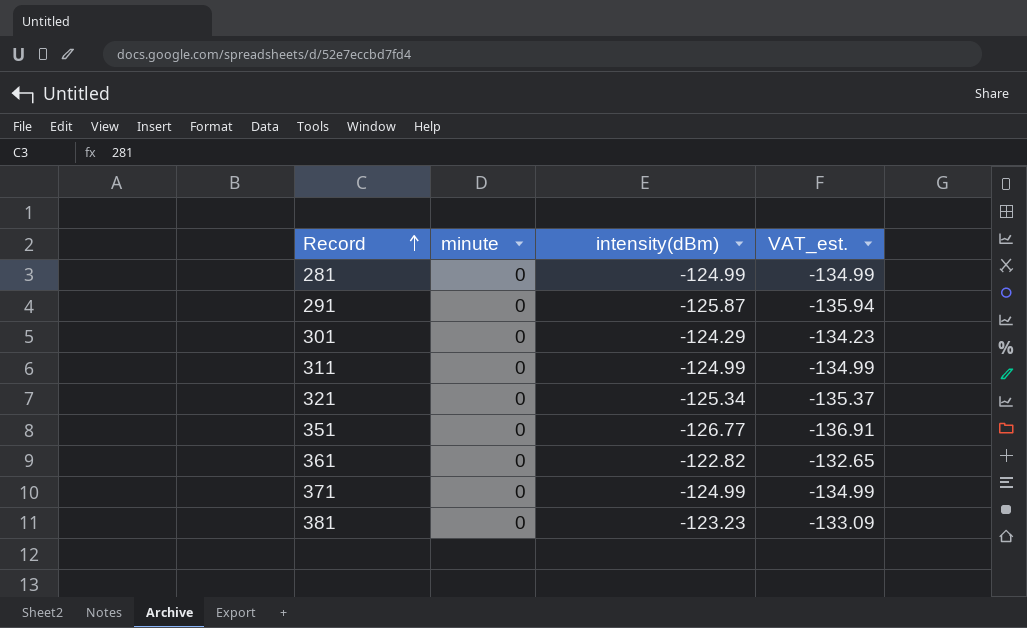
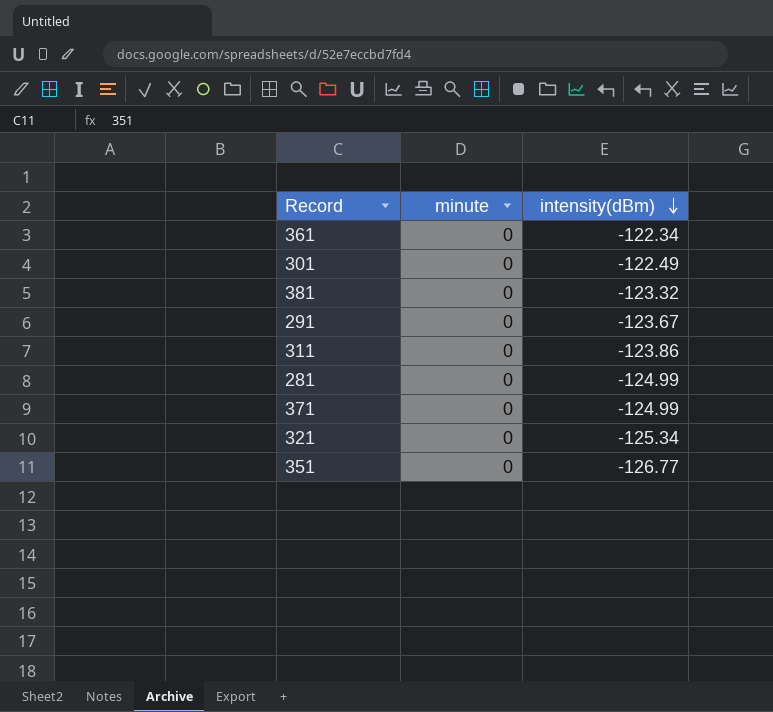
row order: Record ascending -> intensity(dBm) descending
column VAT_est. | formula: [intensity(dBm)] * 1.08 -> none
361 | intensity(dBm): -122.82 -> -122.34
301 | intensity(dBm): -124.29 -> -122.49
381 | intensity(dBm): -123.23 -> -123.32
291 | intensity(dBm): -125.87 -> -123.67
311 | intensity(dBm): -124.99 -> -123.86

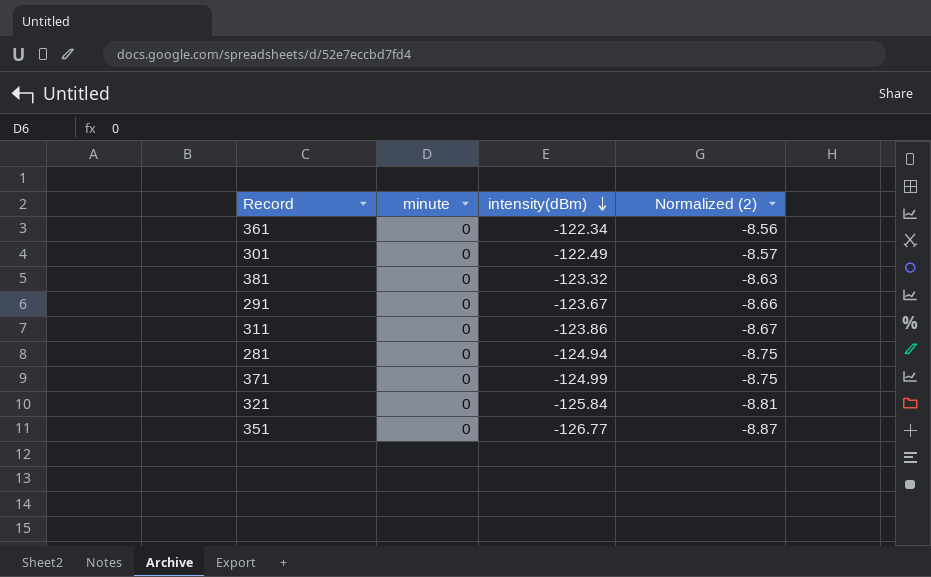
column Normalized (2) | formula: none -> [intensity(dBm)] * 0.07
281 | intensity(dBm): -124.99 -> -124.94
321 | intensity(dBm): -125.34 -> -125.84

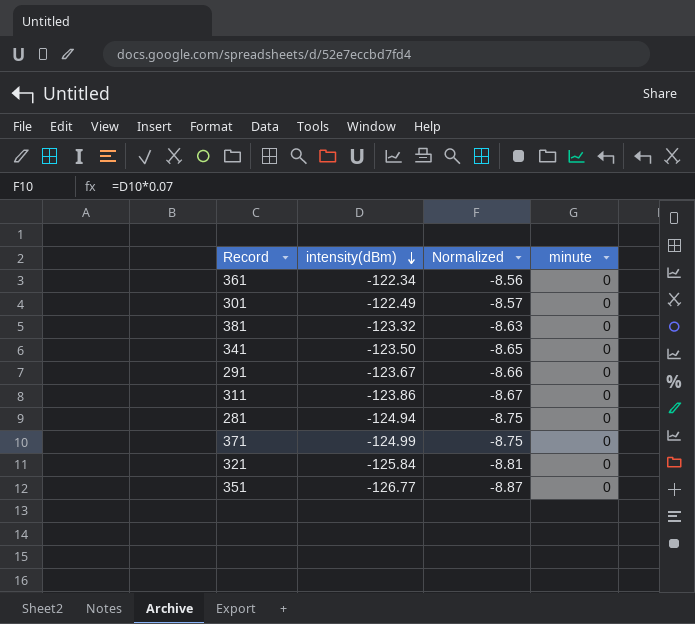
column name: Normalized (2) -> Normalized
column minute | position: 2 -> 4
row 341: none -> -123.50 | -8.65 | 0

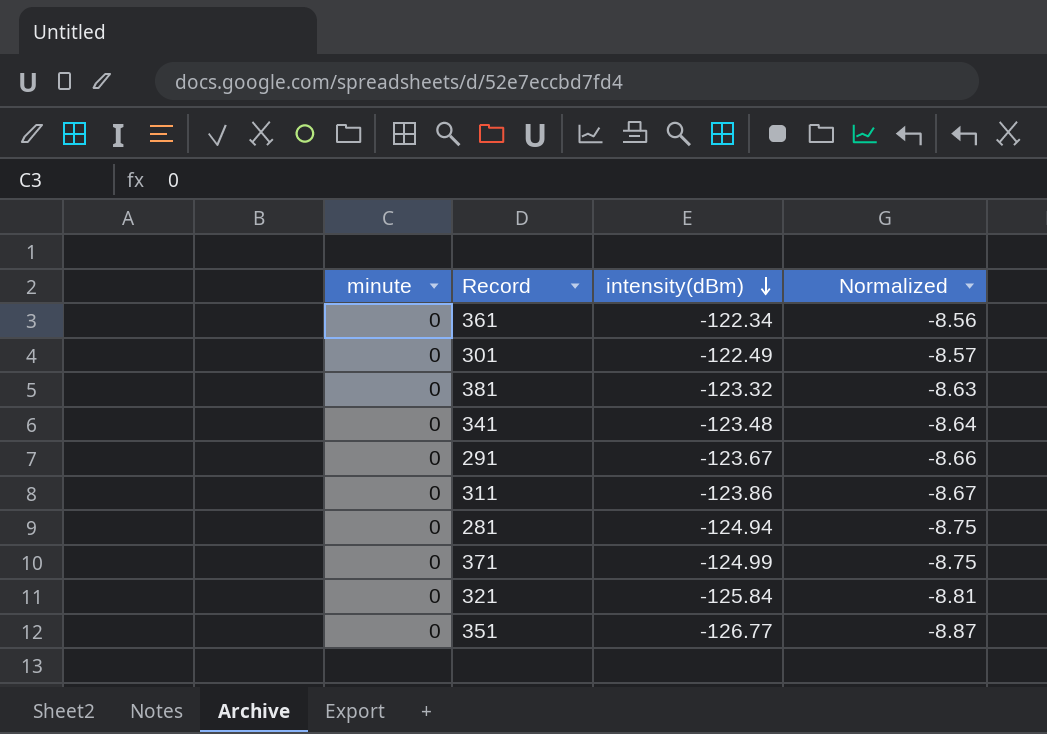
column minute | position: 4 -> 1
341 | intensity(dBm): -123.50 -> -123.48
341 | Normalized: -8.65 -> -8.64

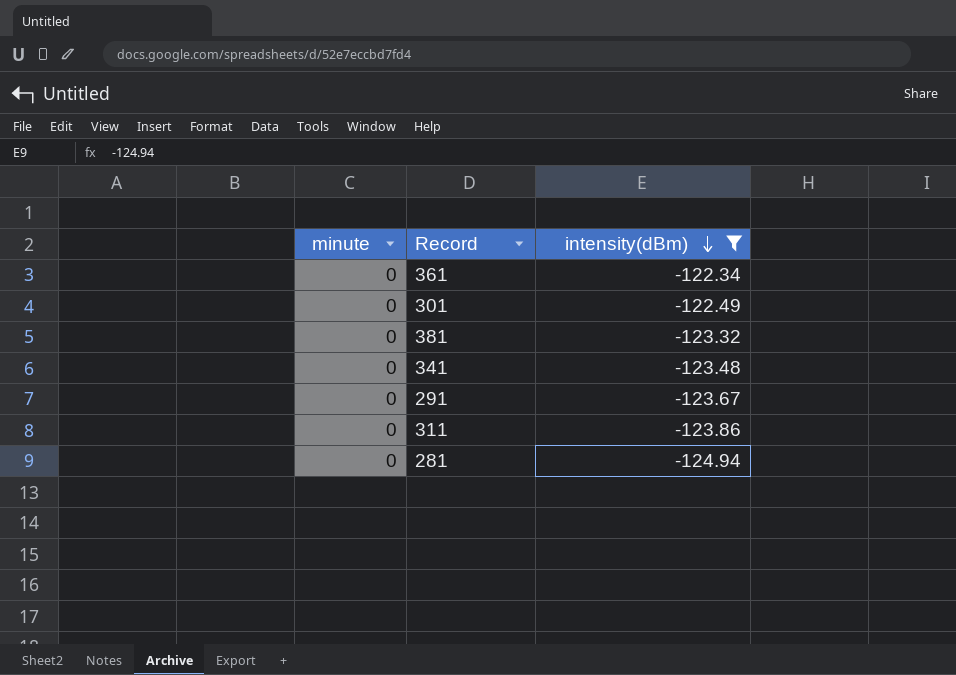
filter: none -> intensity(dBm) >= -124.94
column Normalized | formula: [intensity(dBm)] * 0.07 -> none

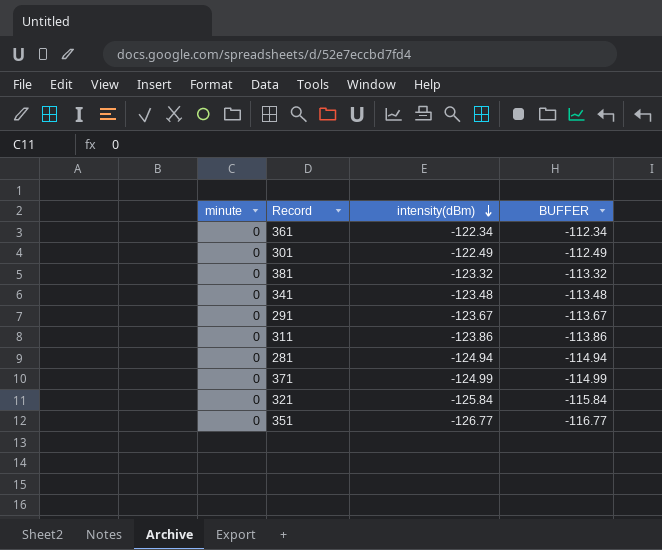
filter: intensity(dBm) >= -124.94 -> none
column BUFFER | formula: none -> [intensity(dBm)] + 10

